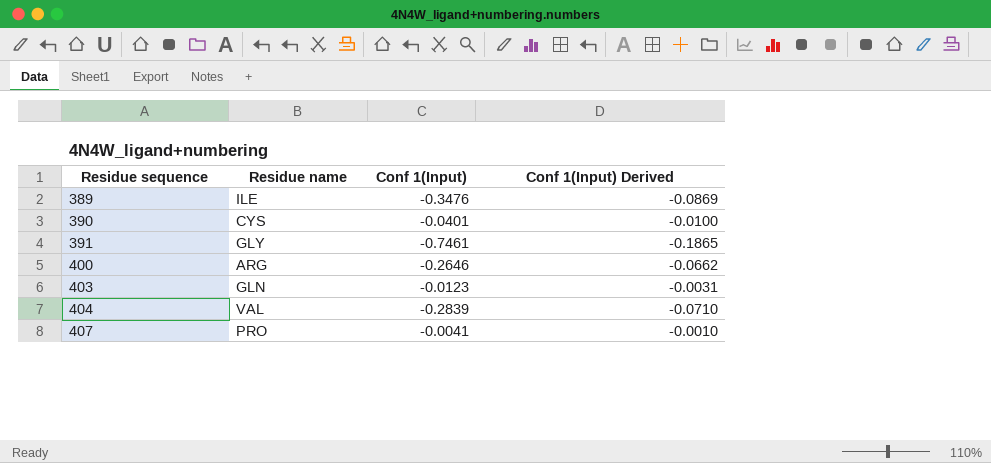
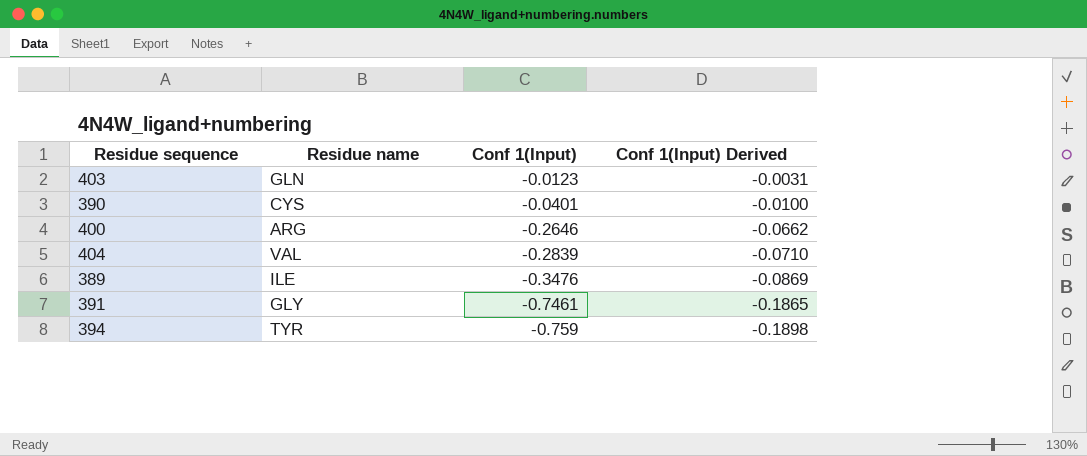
row order: Residue sequence ascending -> Conf 1(Input) descending
row 407: PRO | -0.0041 | -0.0010 -> none
row 394: none -> TYR | -0.759 | -0.1898

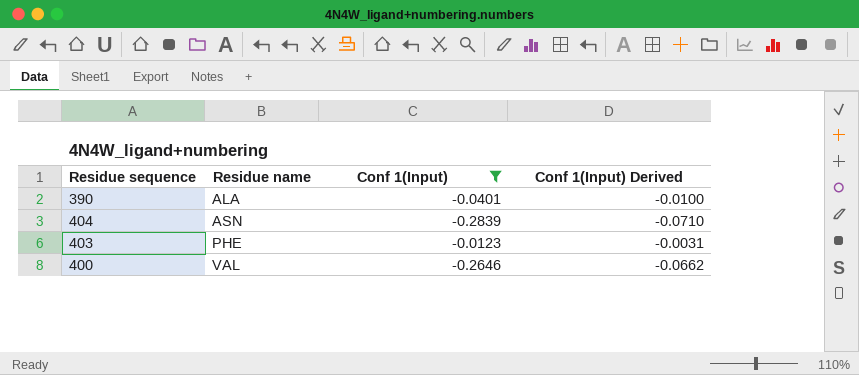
filter: none -> Conf 1(Input) >= -0.2839
row order: Conf 1(Input) descending -> Residue name ascending
390 | Residue name: CYS -> ALA
404 | Residue name: VAL -> ASN
403 | Residue name: GLN -> PHE
400 | Residue name: ARG -> VAL

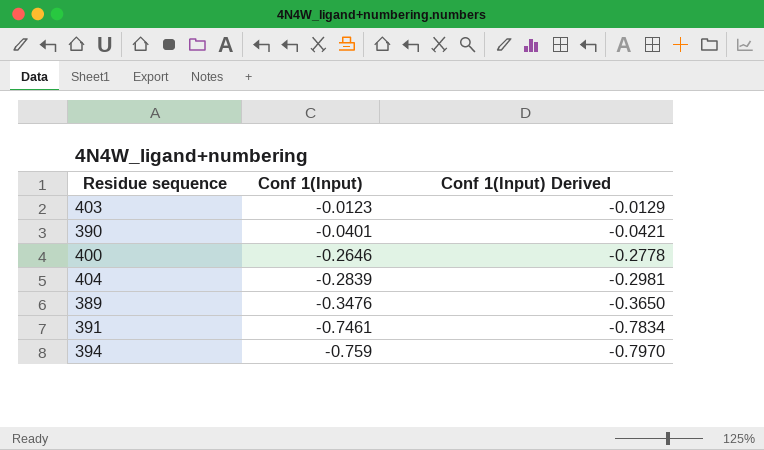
filter: Conf 1(Input) >= -0.2839 -> none
row order: Residue name ascending -> Conf 1(Input) descending
column Residue name | position: 2 -> none
column Conf 1(Input) Derived | formula: [Conf 1(Input)] * 0.25 -> [Conf 1(Input)] * 1.05

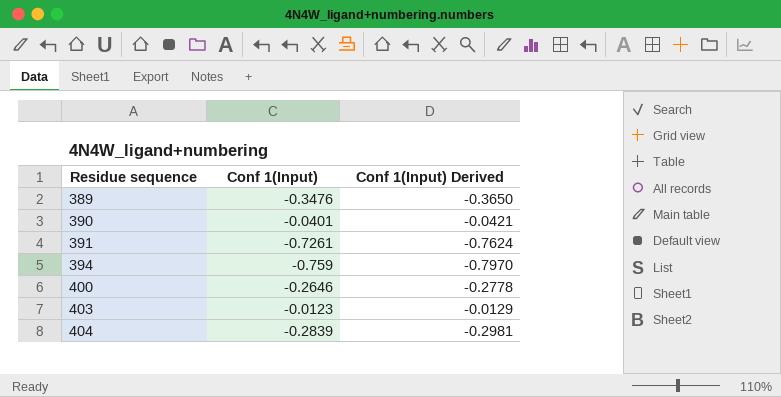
row order: Conf 1(Input) descending -> Residue sequence ascending
391 | Conf 1(Input): -0.7461 -> -0.7261
391 | Conf 1(Input) Derived: -0.7834 -> -0.7624

